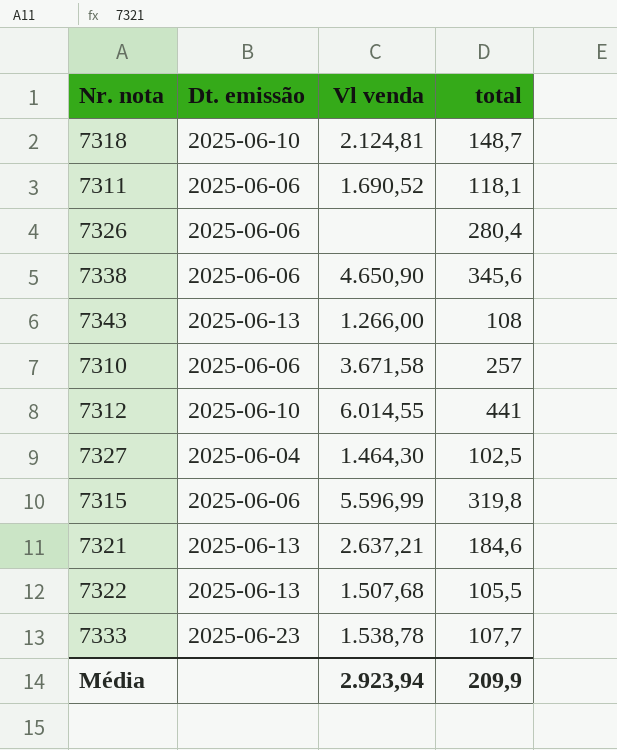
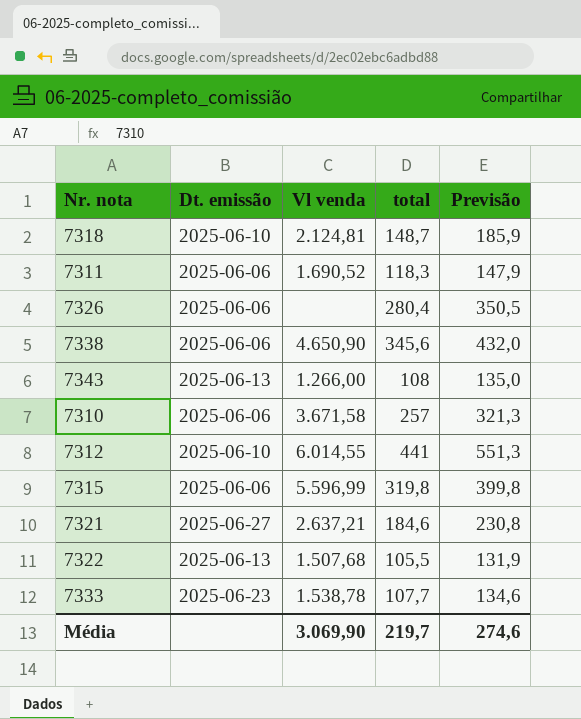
column Previsão | formula: none -> [total] * 1,25
row 7327: 2025-06-04 | 1.464,30 | 102,5 -> none
7311 | total: 118,1 -> 118,3
7321 | Dt. emissão: 2025-06-13 -> 2025-06-27
Média | Vl venda: 2.923,94 -> 3.069,90
Média | total: 209,9 -> 219,7

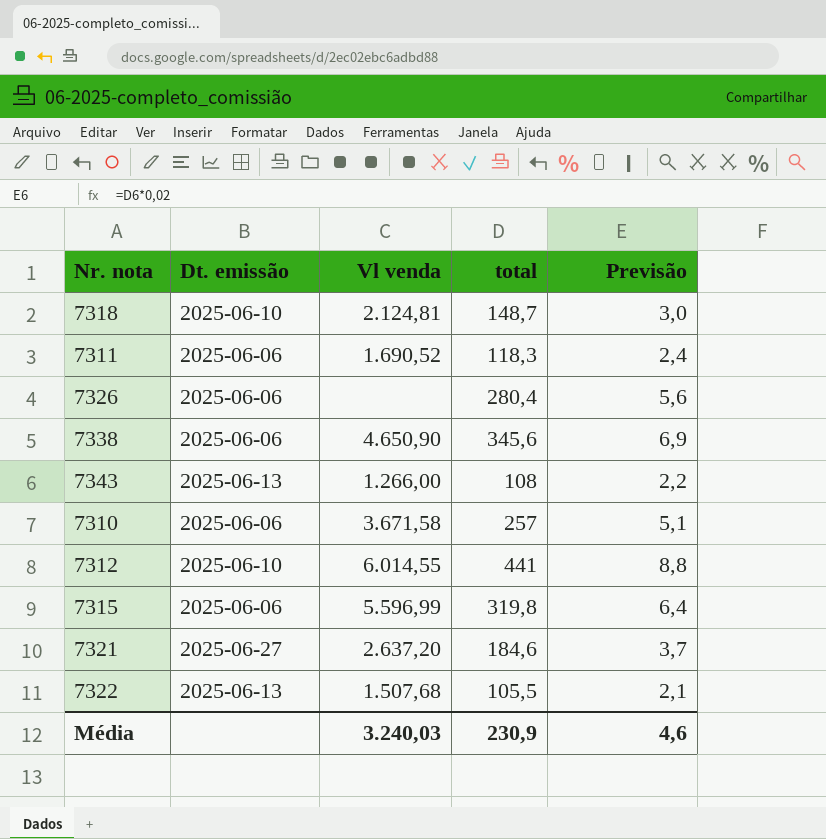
column Previsão | formula: [total] * 1,25 -> [total] * 0,02
row 7333: 2025-06-23 | 1.538,78 | 107,7 | 134,6 -> none
7321 | Vl venda: 2.637,21 -> 2.637,20
Média | Vl venda: 3.069,90 -> 3.240,03
Média | total: 219,7 -> 230,9
Média | Previsão: 274,6 -> 4,6

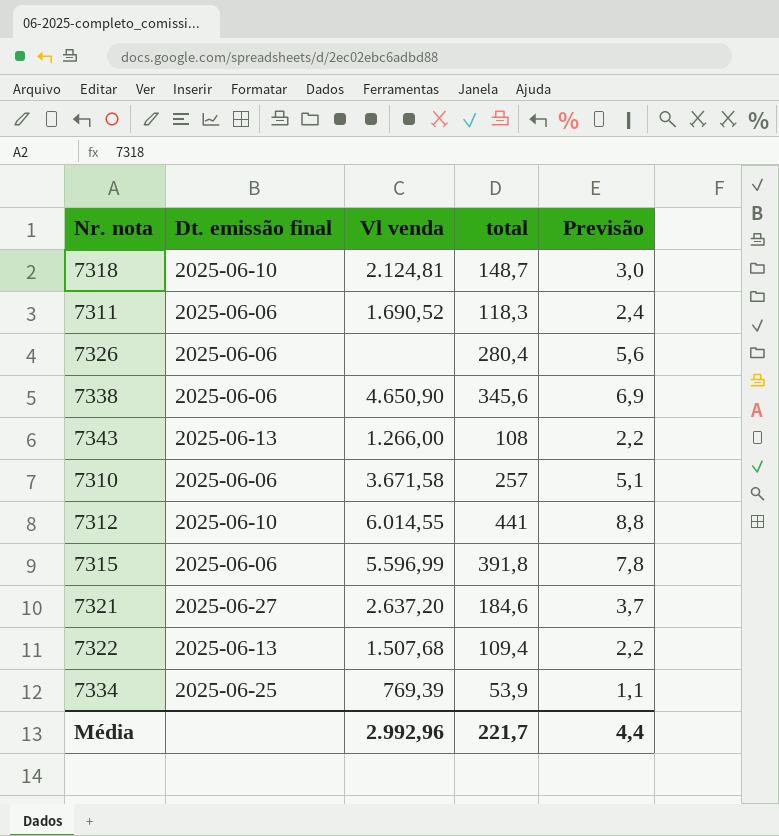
column name: Dt. emissão -> Dt. emissão final
7315 | total: 319,8 -> 391,8
7315 | Previsão: 6,4 -> 7,8
7322 | total: 105,5 -> 109,4
7322 | Previsão: 2,1 -> 2,2
row 7334: none -> 2025-06-25 | 769,39 | 53,9 | 1,1
Média | Vl venda: 3.240,03 -> 2.992,96
Média | total: 230,9 -> 221,7
Média | Previsão: 4,6 -> 4,4

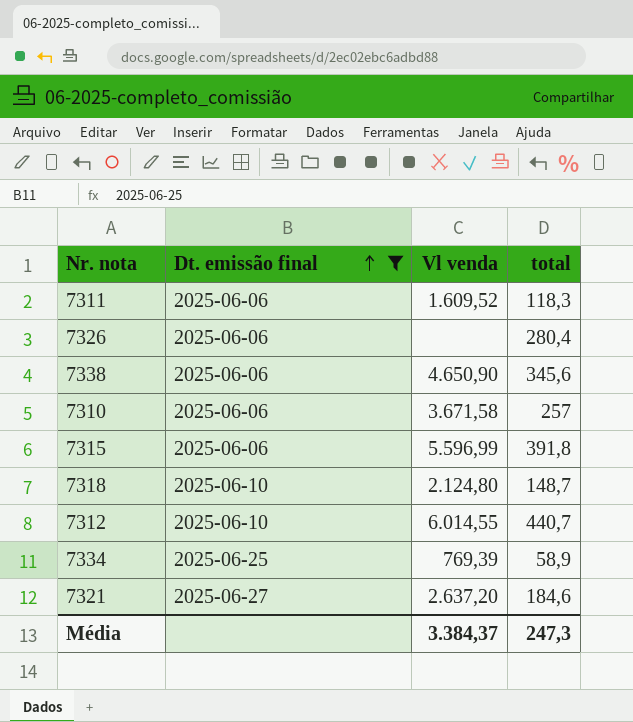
filter: none -> Dt. emissão final != 2025-06-13
row order: none -> Dt. emissão final ascending
column Previsão | formula: [total] * 0,02 -> none
7311 | Vl venda: 1.690,52 -> 1.609,52
7318 | Vl venda: 2.124,81 -> 2.124,80
7312 | total: 441 -> 440,7
7334 | total: 53,9 -> 58,9
Média | Vl venda: 2.992,96 -> 3.384,37
Média | total: 221,7 -> 247,3

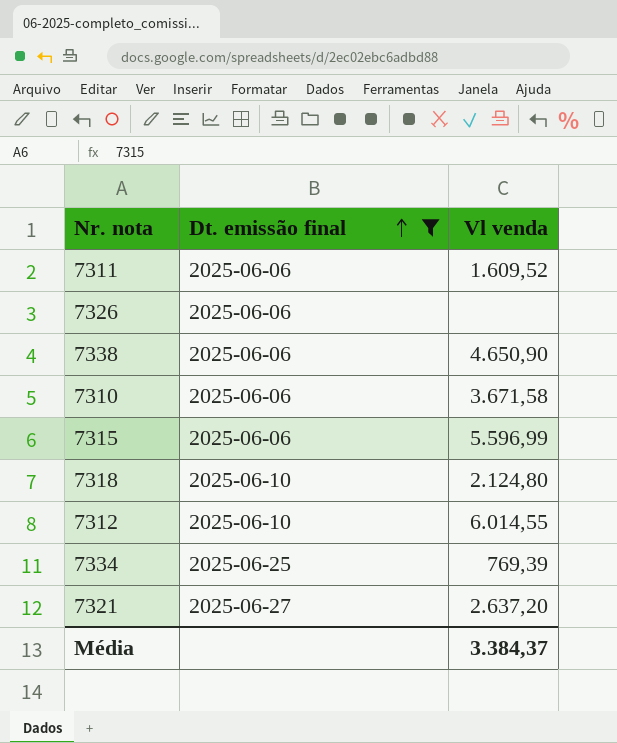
column total | position: 4 -> none

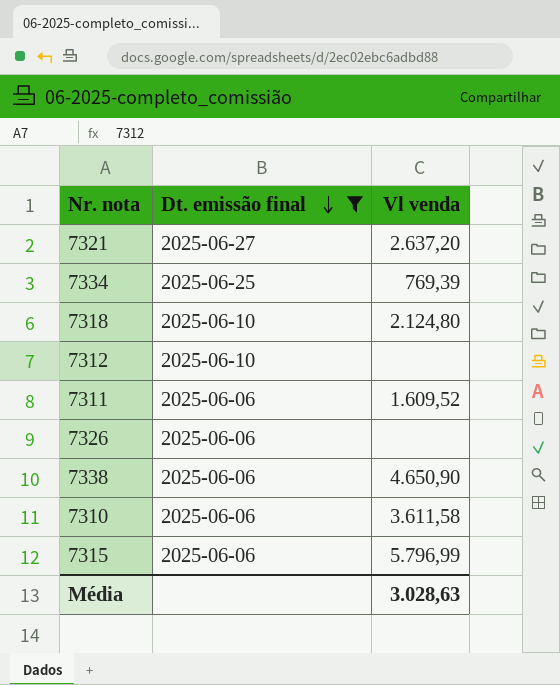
row order: Dt. emissão final ascending -> Dt. emissão final descending
7312 | Vl venda: 6.014,55 -> none
7310 | Vl venda: 3.671,58 -> 3.611,58
7315 | Vl venda: 5.596,99 -> 5.796,99
Média | Vl venda: 3.384,37 -> 3.028,63

